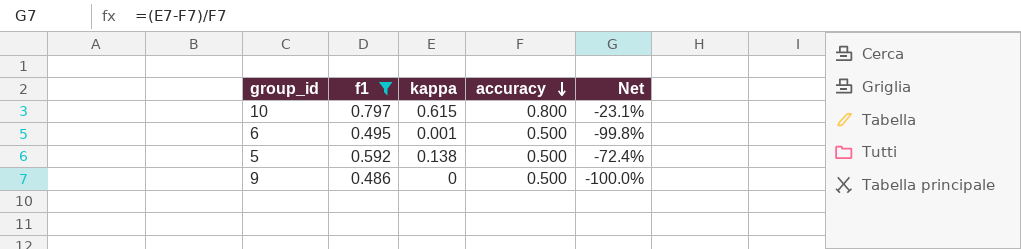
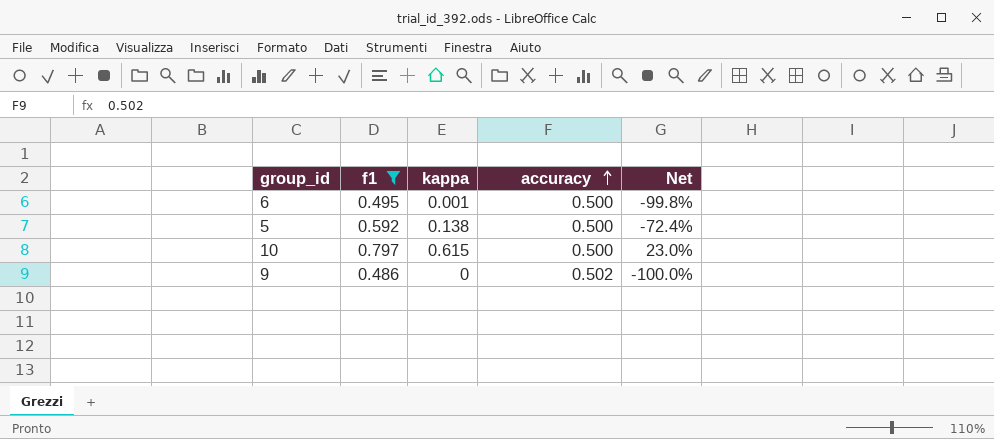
row order: accuracy descending -> accuracy ascending
10 | accuracy: 0.800 -> 0.500
10 | Net: -23.1% -> 23.0%
9 | accuracy: 0.500 -> 0.502

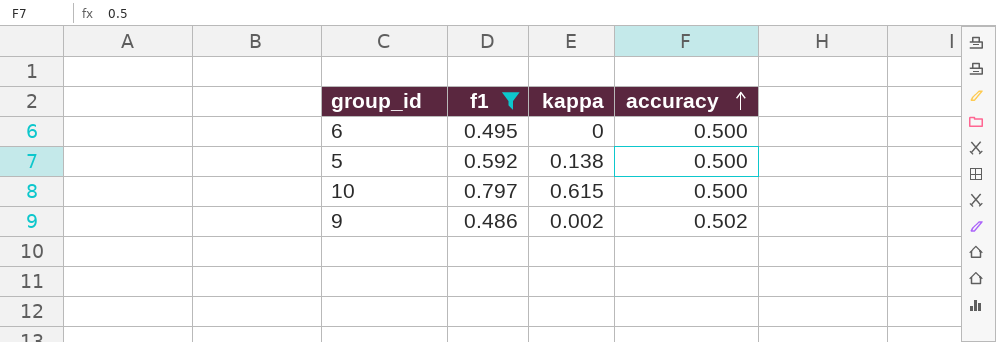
column Net | formula: ([kappa] - [accuracy]) / [accuracy] -> none
6 | kappa: 0.001 -> 0
9 | kappa: 0 -> 0.002

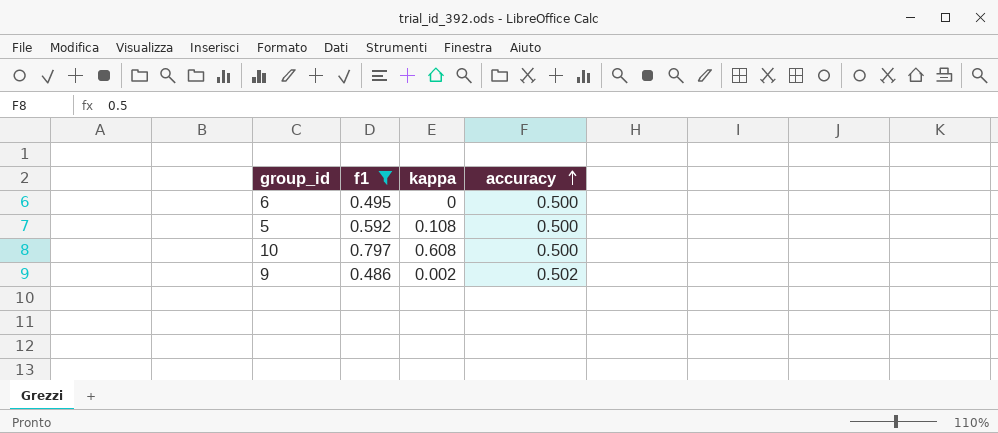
5 | kappa: 0.138 -> 0.108
10 | kappa: 0.615 -> 0.608

